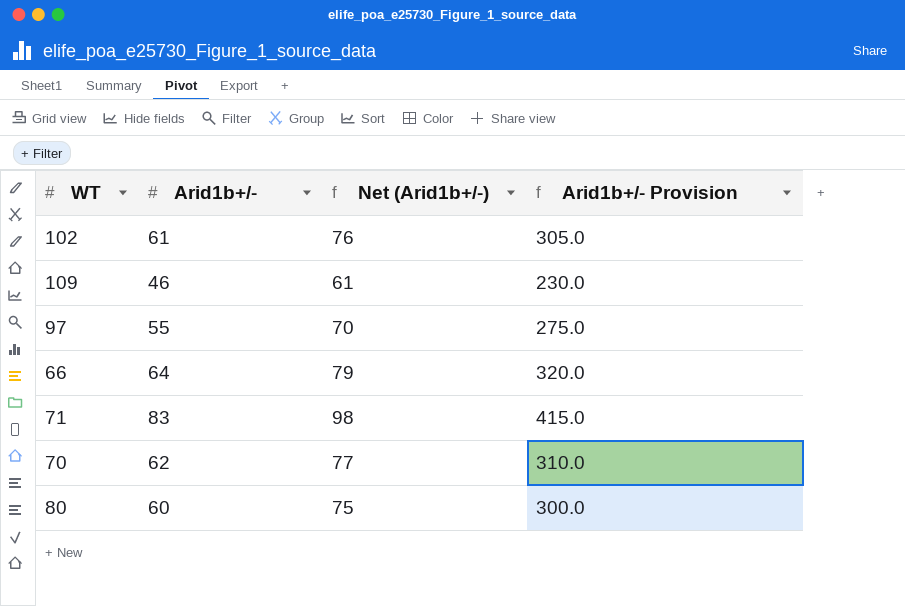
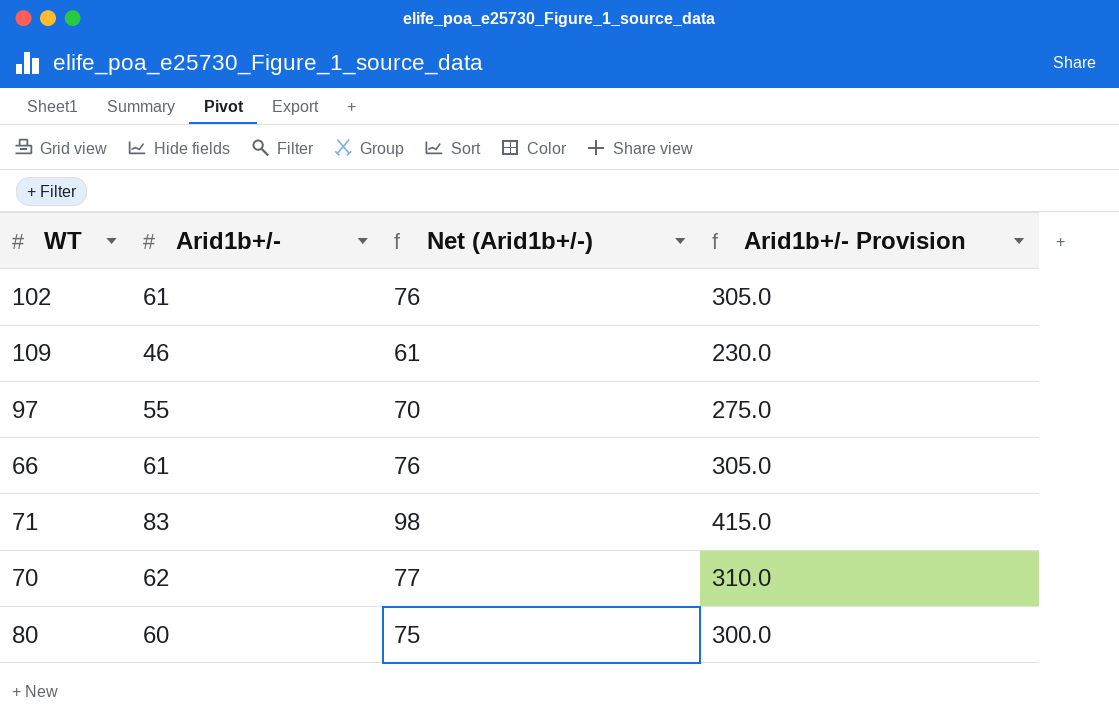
66 | Arid1b+/-: 64 -> 61
66 | Net (Arid1b+/-): 79 -> 76
66 | Arid1b+/- Provision: 320.0 -> 305.0

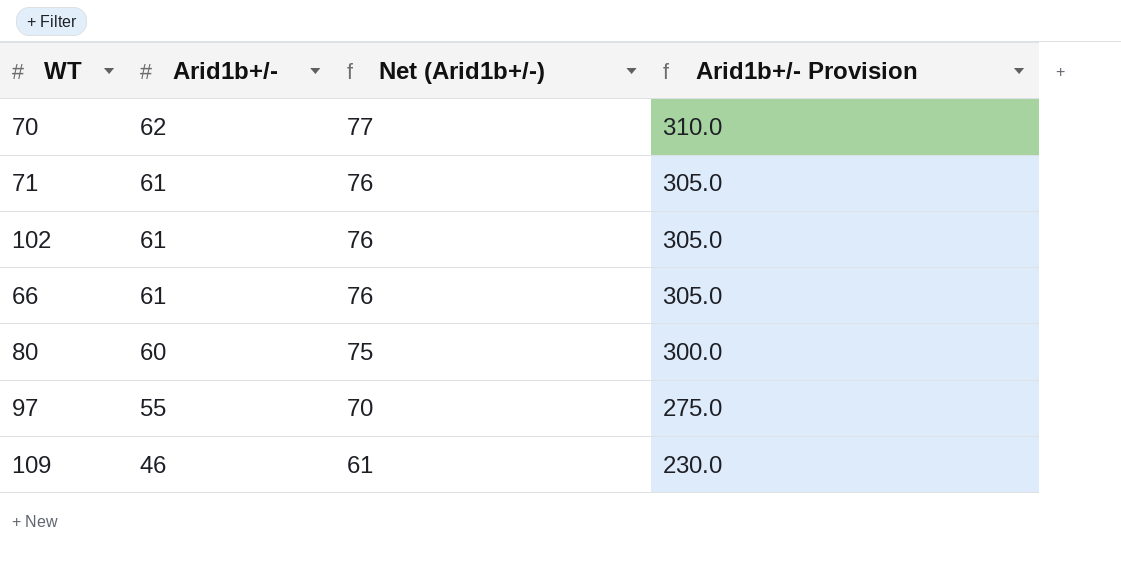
row order: none -> Arid1b+/- descending
71 | Arid1b+/-: 83 -> 61
71 | Net (Arid1b+/-): 98 -> 76
71 | Arid1b+/- Provision: 415.0 -> 305.0

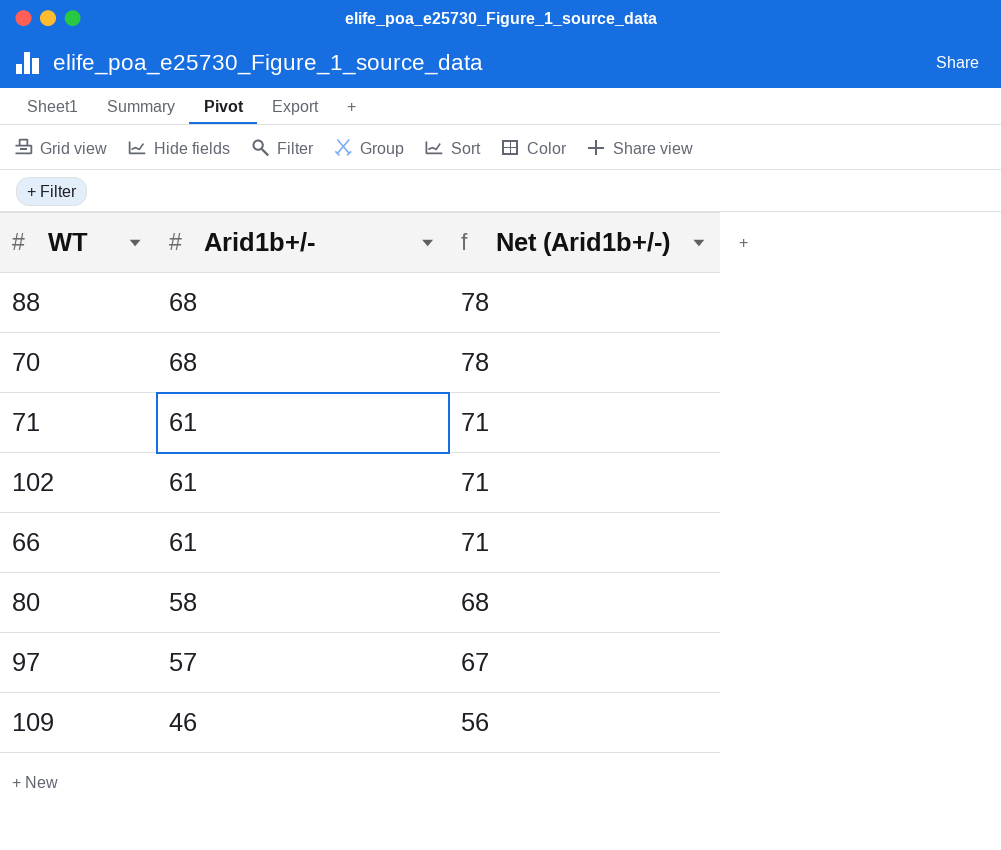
column Arid1b+/- Provision | formula: [Arid1b+/-] * 5 -> none
column Net (Arid1b+/-) | formula: [Arid1b+/-] + 15 -> [Arid1b+/-] + 10
row 88: none -> 68 | 78
70 | Arid1b+/-: 62 -> 68
80 | Arid1b+/-: 60 -> 58
97 | Arid1b+/-: 55 -> 57

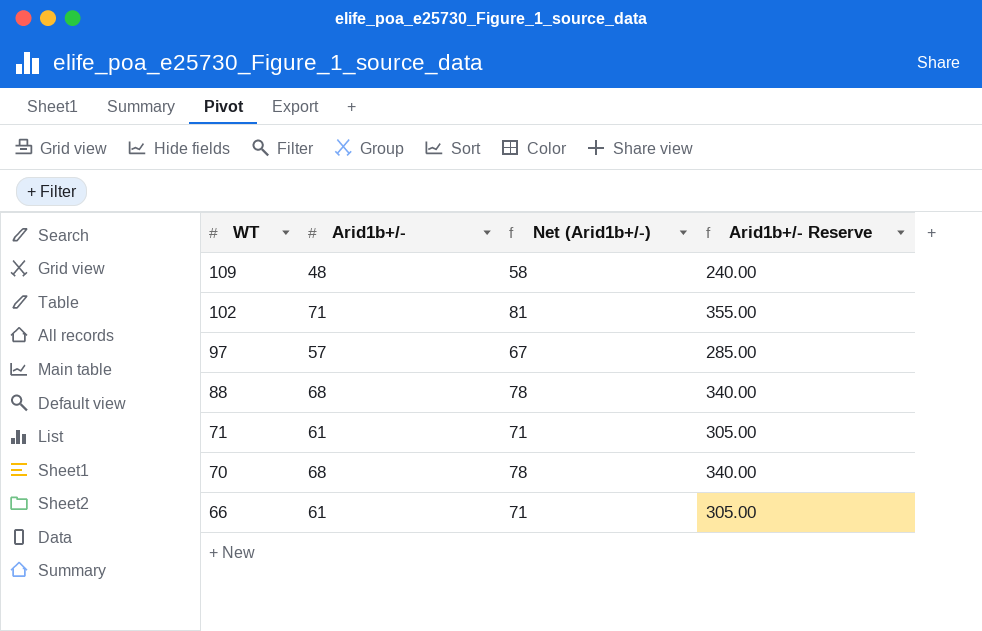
row order: Arid1b+/- descending -> WT descending
column Arid1b+/- Reserve | formula: none -> [Arid1b+/-] * 5
row 80: 58 | 68 -> none
109 | Arid1b+/-: 46 -> 48
109 | Net (Arid1b+/-): 56 -> 58
102 | Arid1b+/-: 61 -> 71
102 | Net (Arid1b+/-): 71 -> 81

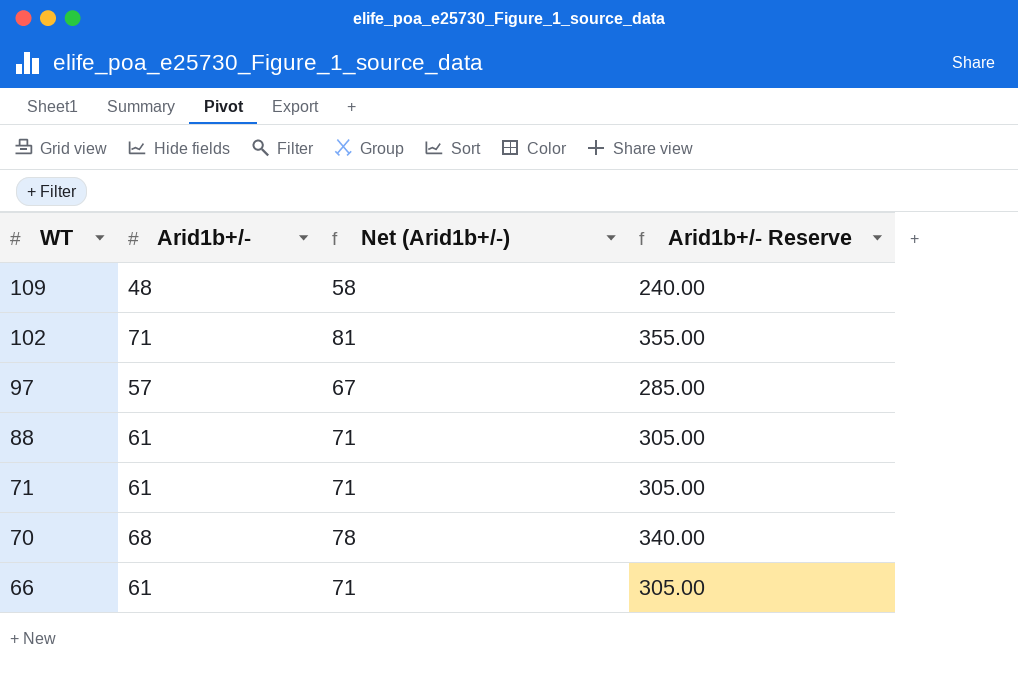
88 | Arid1b+/-: 68 -> 61
88 | Net (Arid1b+/-): 78 -> 71
88 | Arid1b+/- Reserve: 340.00 -> 305.00

